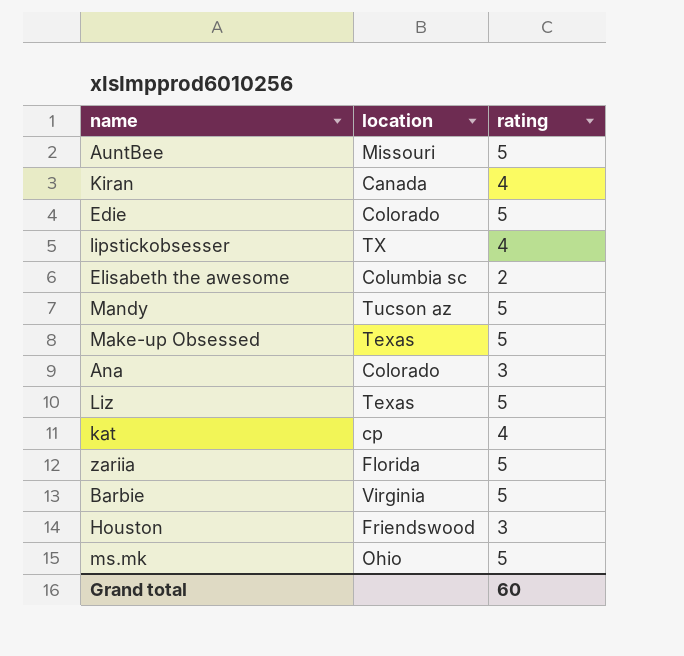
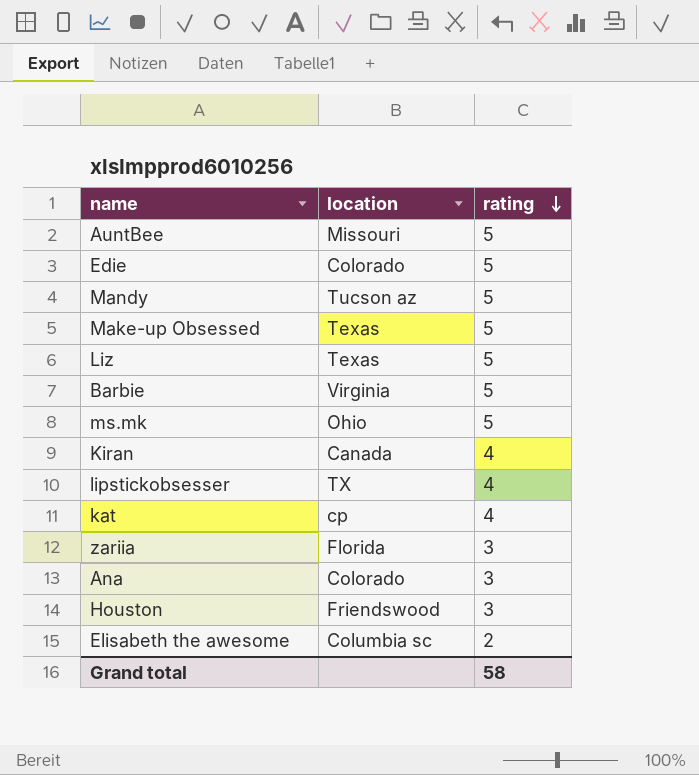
row order: none -> rating descending
zariia | rating: 5 -> 3
Grand total | rating: 60 -> 58

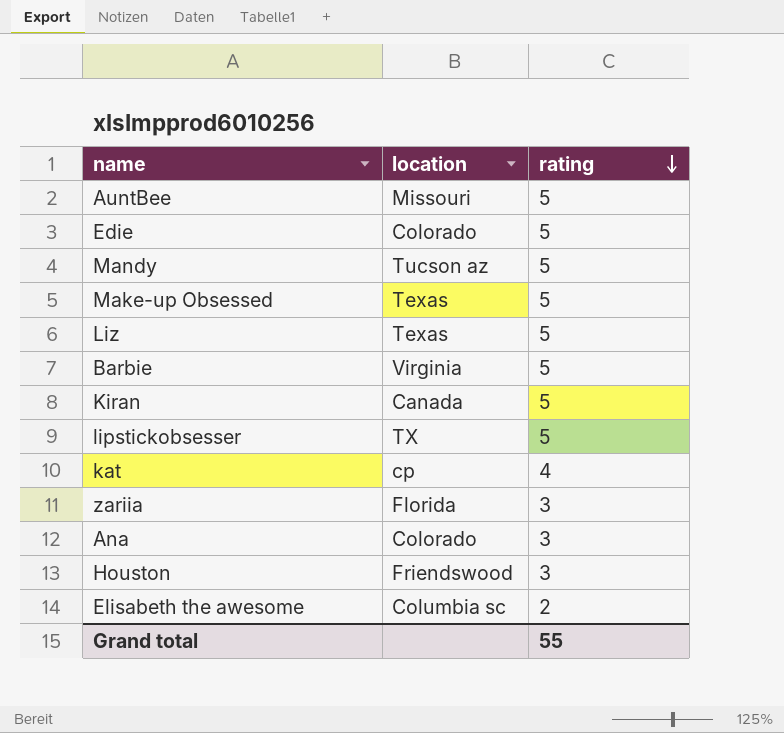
row ms.mk: Ohio | 5 -> none
Kiran | rating: 4 -> 5
lipstickobsesser | rating: 4 -> 5
Grand total | rating: 58 -> 55

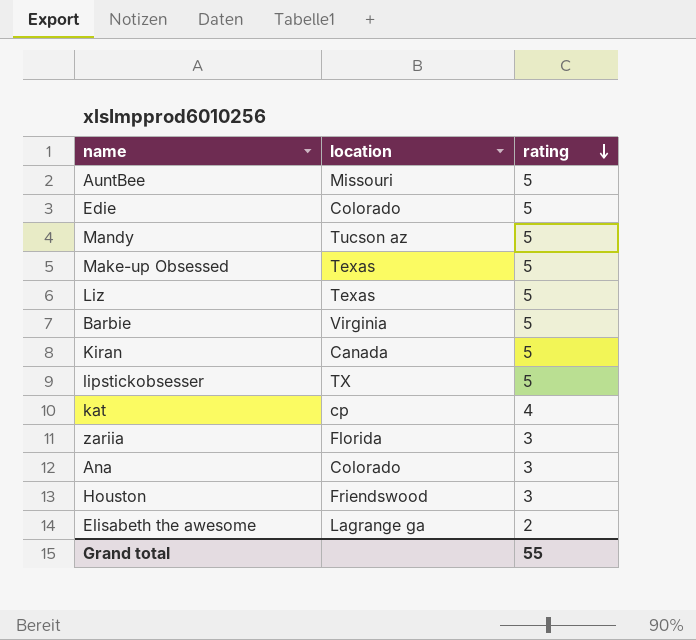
Elisabeth the awesome | location: Columbia sc -> Lagrange ga

